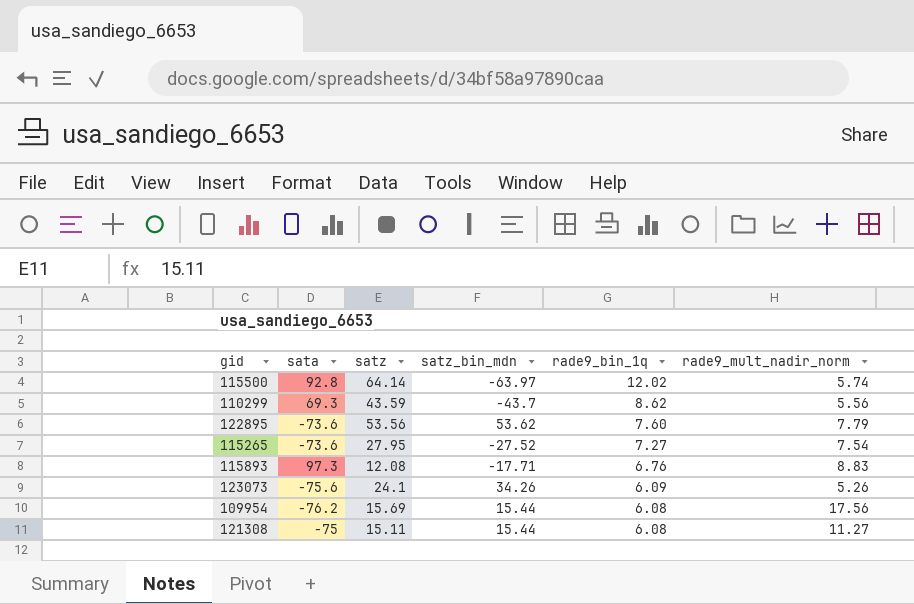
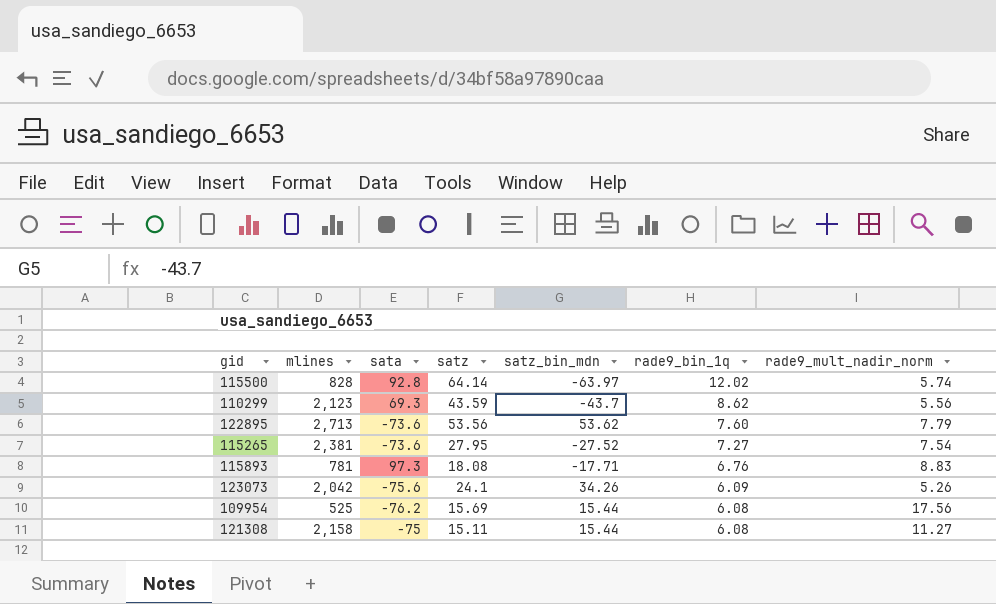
column mlines | position: none -> 2
115893 | satz: 12.08 -> 18.08

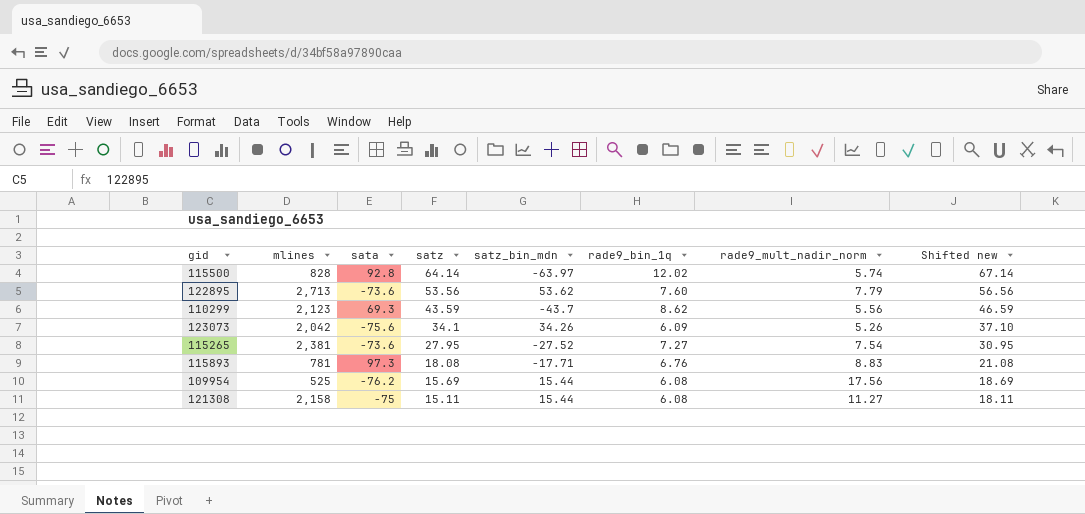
row order: rade9_bin_1q descending -> satz descending
column Shifted new | formula: none -> [satz] + 3
123073 | satz: 24.1 -> 34.1

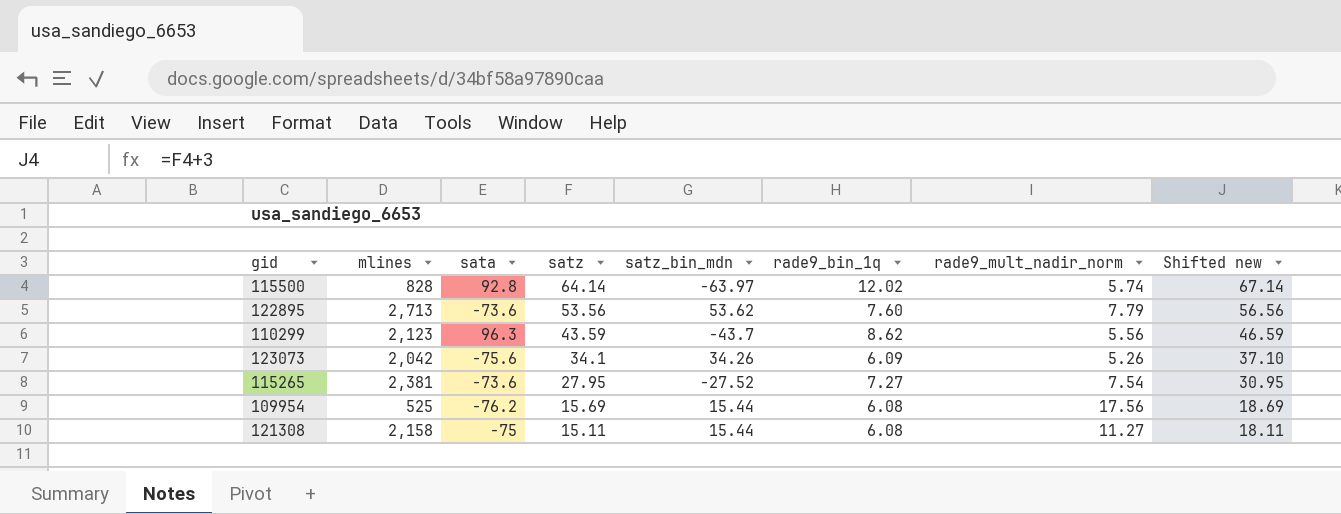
row 115893: 781 | 97.3 | 18.08 | -17.71 | 6.76 | 8.83 | 21.08 -> none
110299 | sata: 69.3 -> 96.3

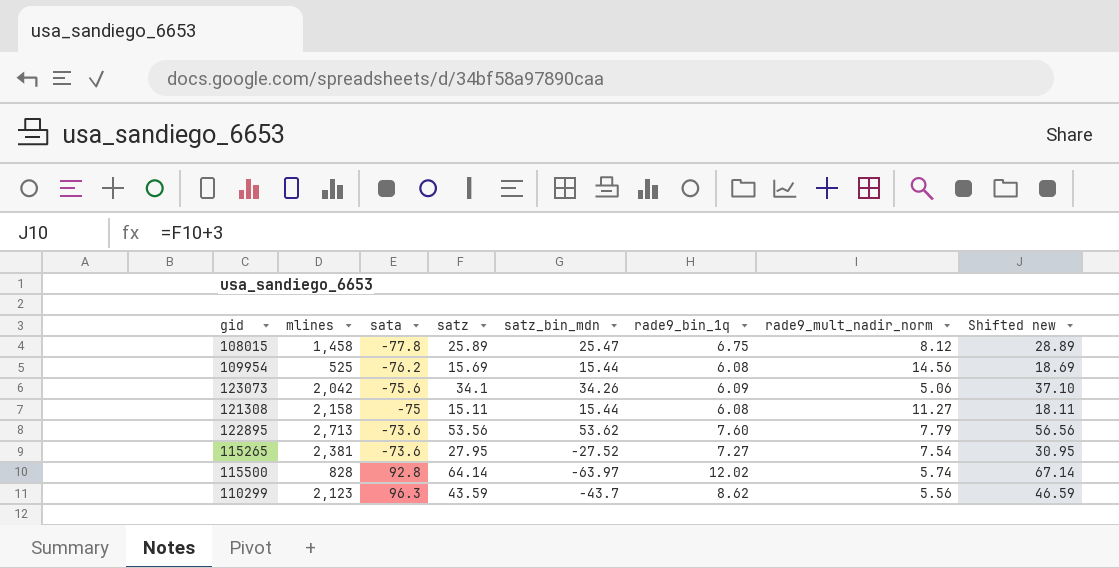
row order: satz descending -> sata ascending
row 108015: none -> 1,458 | -77.8 | 25.89 | 25.47 | 6.75 | 8.12 | 28.89
109954 | rade9_mult_nadir_norm: 17.56 -> 14.56
123073 | rade9_mult_nadir_norm: 5.26 -> 5.06

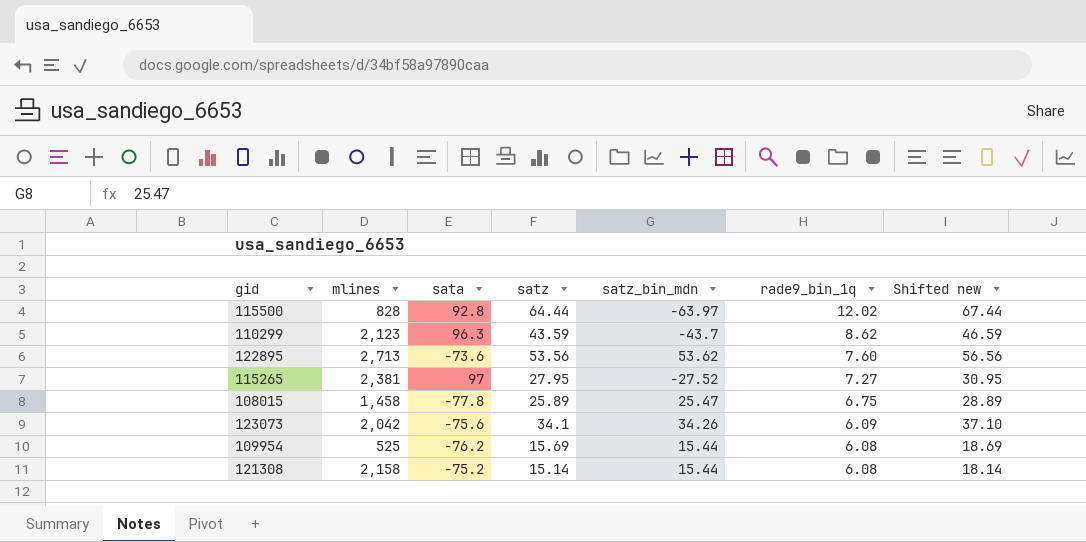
row order: sata ascending -> rade9_bin_1q descending
column rade9_mult_nadir_norm | position: 7 -> none
115500 | satz: 64.14 -> 64.44
115500 | Shifted new: 67.14 -> 67.44
115265 | sata: -73.6 -> 97
121308 | sata: -75 -> -75.2
121308 | satz: 15.11 -> 15.14
121308 | Shifted new: 18.11 -> 18.14

